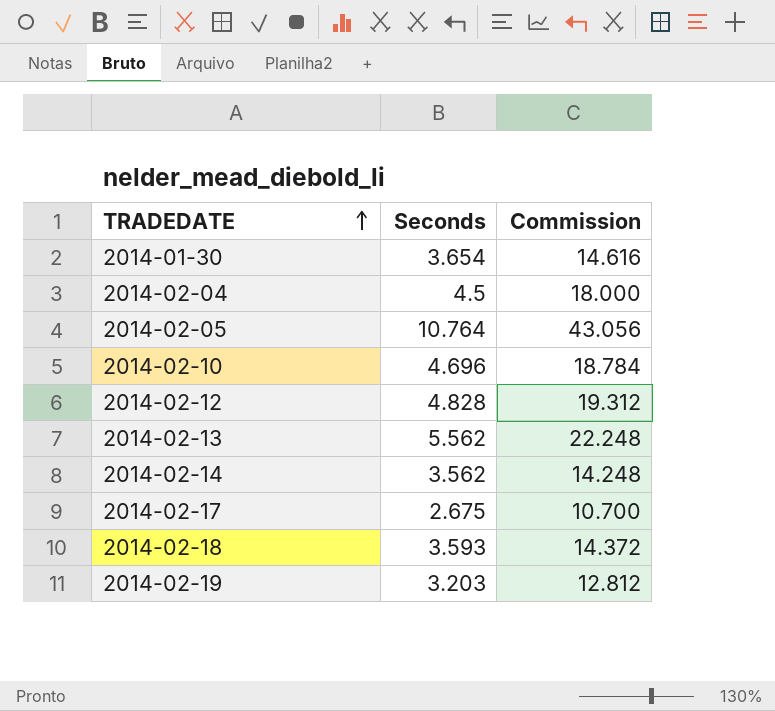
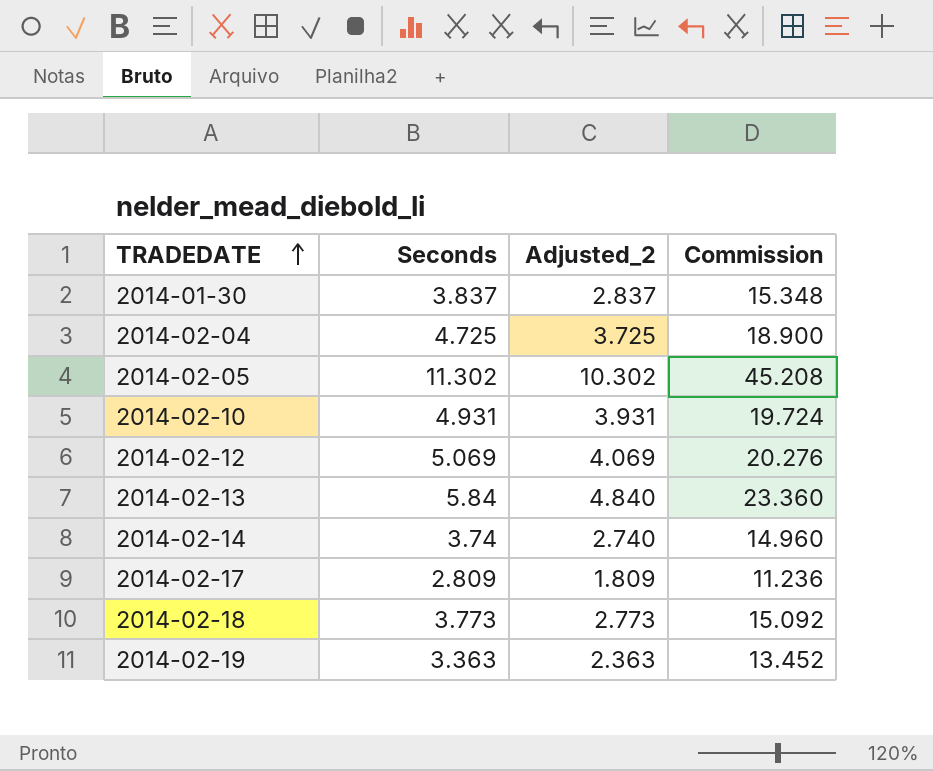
column Adjusted_2 | formula: none -> [Seconds] - 1
2014-01-30 | Seconds: 3.654 -> 3.837
2014-01-30 | Commission: 14.616 -> 15.348
2014-02-04 | Seconds: 4.5 -> 4.725
2014-02-04 | Commission: 18.000 -> 18.900
2014-02-05 | Seconds: 10.764 -> 11.302
2014-02-05 | Commission: 43.056 -> 45.208
2014-02-10 | Seconds: 4.696 -> 4.931
2014-02-10 | Commission: 18.784 -> 19.724
2014-02-12 | Seconds: 4.828 -> 5.069
2014-02-12 | Commission: 19.312 -> 20.276
2014-02-13 | Seconds: 5.562 -> 5.84
2014-02-13 | Commission: 22.248 -> 23.360
2014-02-14 | Seconds: 3.562 -> 3.74
2014-02-14 | Commission: 14.248 -> 14.960
2014-02-17 | Seconds: 2.675 -> 2.809
2014-02-17 | Commission: 10.700 -> 11.236
2014-02-18 | Seconds: 3.593 -> 3.773
2014-02-18 | Commission: 14.372 -> 15.092
2014-02-19 | Seconds: 3.203 -> 3.363
2014-02-19 | Commission: 12.812 -> 13.452

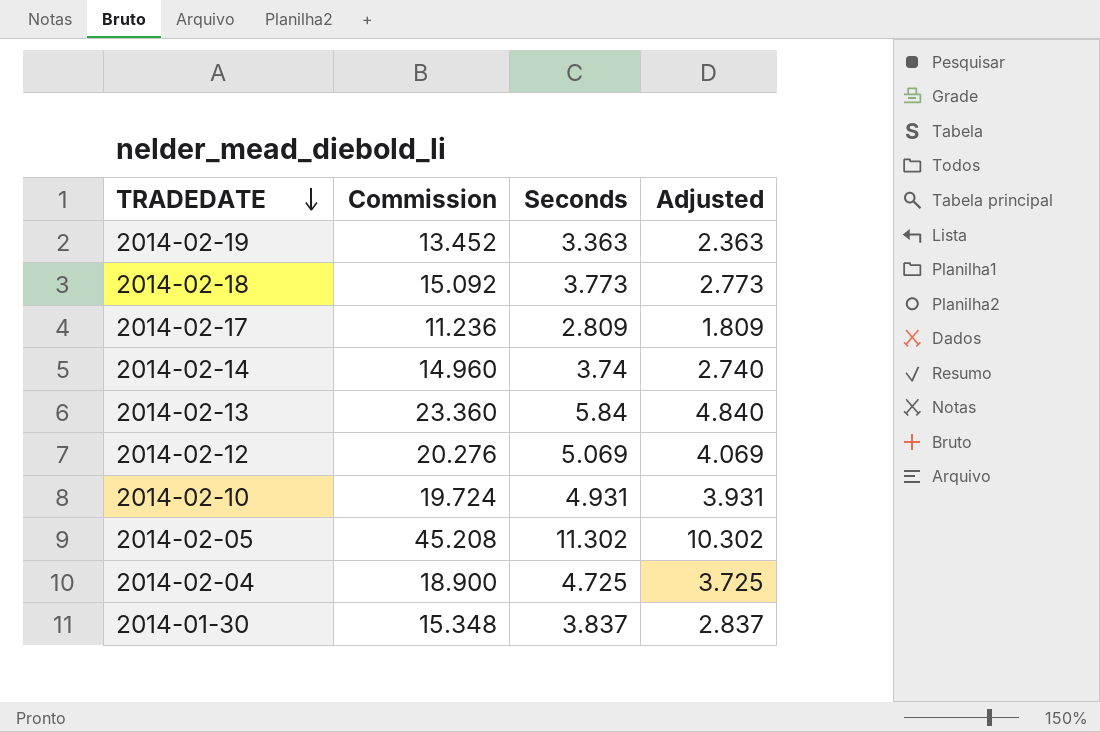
row order: TRADEDATE ascending -> TRADEDATE descending
column Commission | position: 4 -> 2
column name: Adjusted_2 -> Adjusted

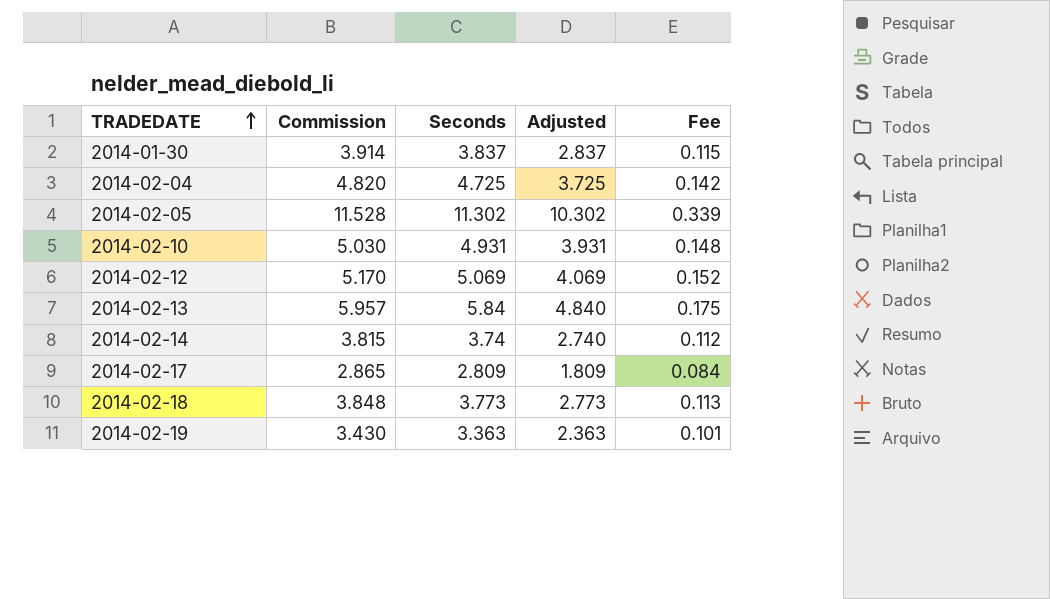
row order: TRADEDATE descending -> TRADEDATE ascending
column Commission | formula: [Seconds] * 4 -> [Seconds] * 1.02
column Fee | formula: none -> [Seconds] * 0.03

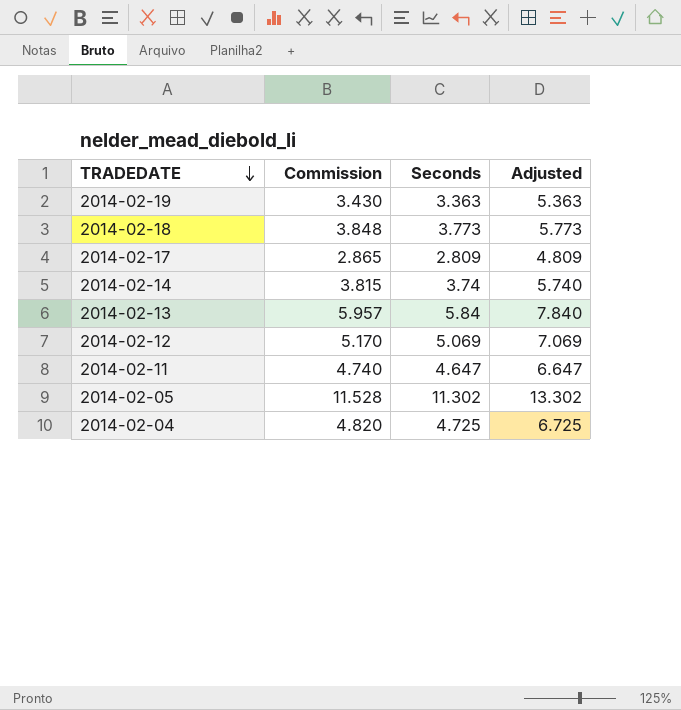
row order: TRADEDATE ascending -> TRADEDATE descending
column Fee | formula: [Seconds] * 0.03 -> none
column Adjusted | formula: [Seconds] - 1 -> [Seconds] + 2
row 2014-01-30: 3.914 | 3.837 | 2.837 | 0.115 -> none
row 2014-02-10: 5.030 | 4.931 | 3.931 | 0.148 -> none
row 2014-02-11: none -> 4.740 | 4.647 | 6.647

